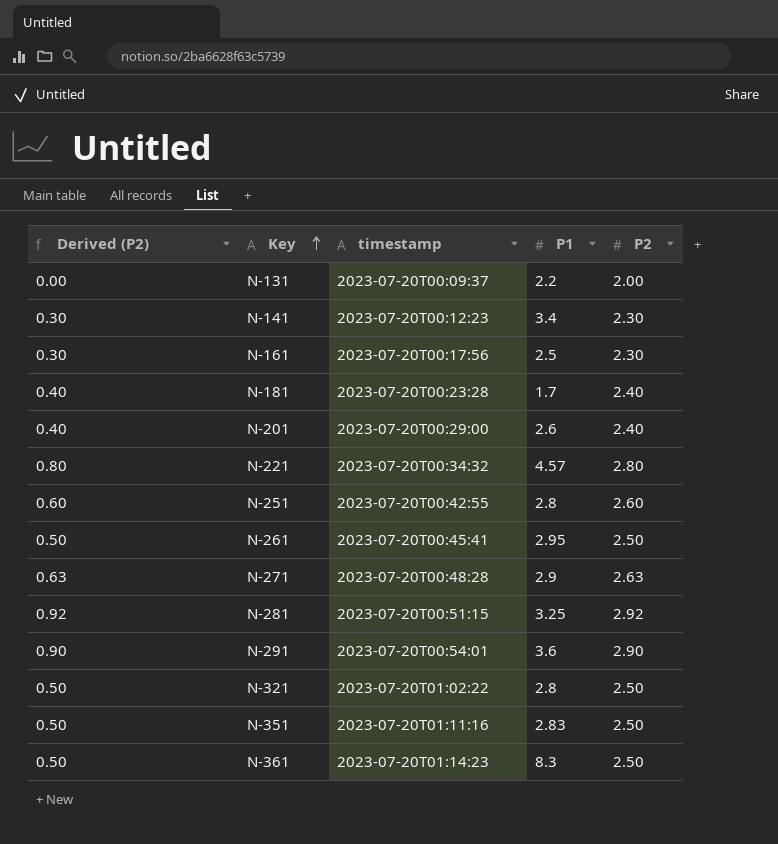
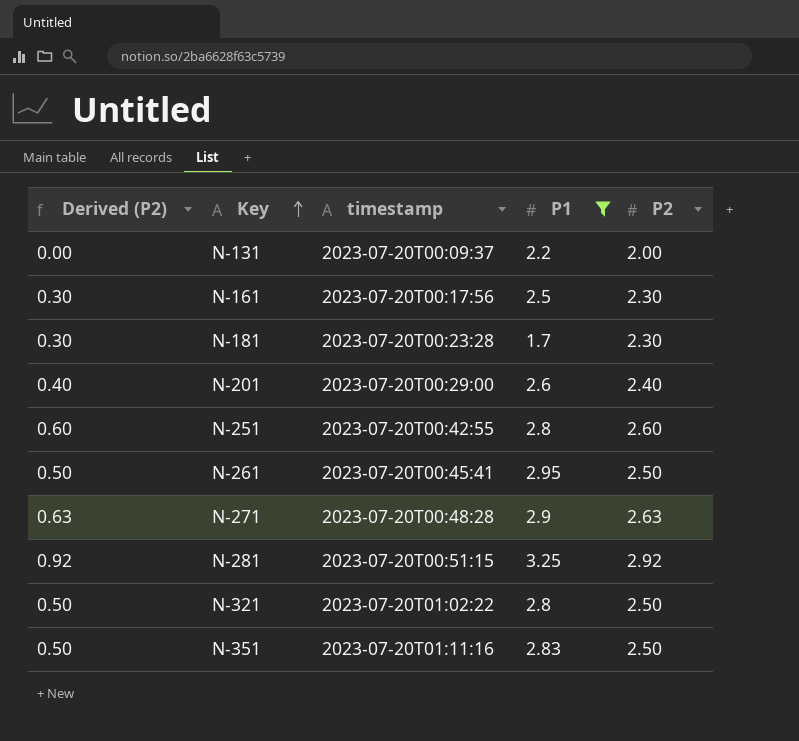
filter: none -> P1 <= 3.25
N-181 | Derived (P2): 0.40 -> 0.30
N-181 | P2: 2.40 -> 2.30

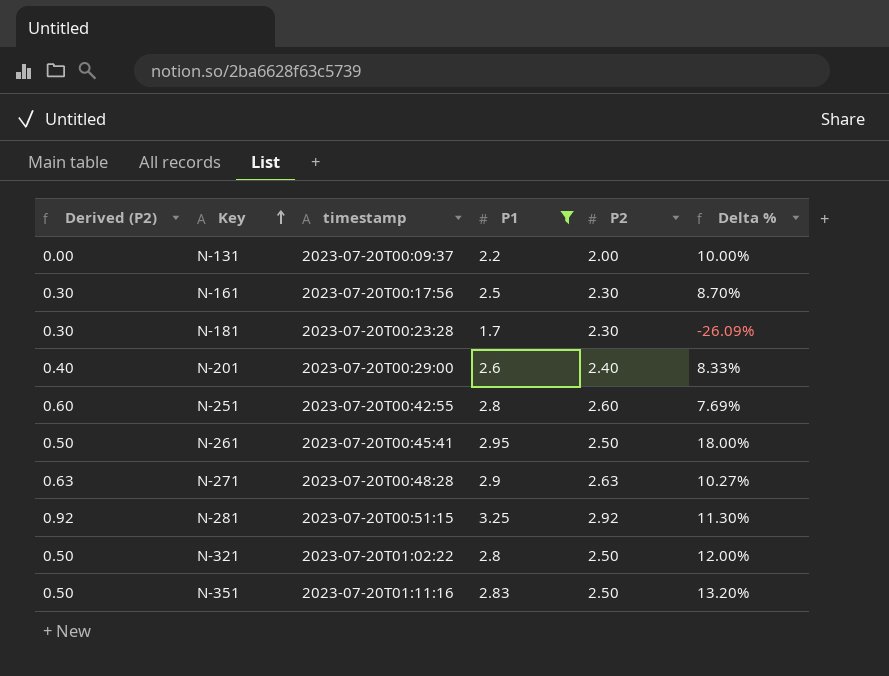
column Delta % | formula: none -> ([P1] - [P2]) / [P2]

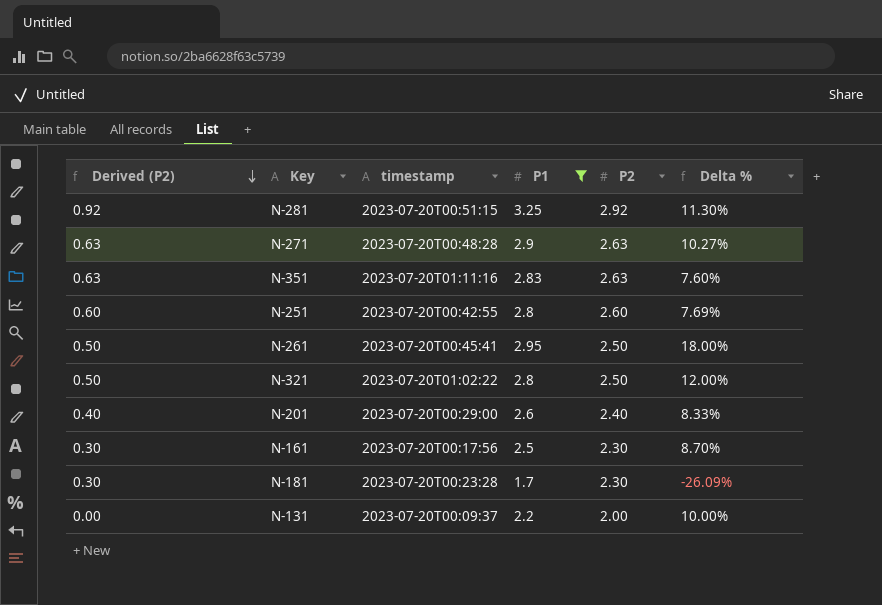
row order: Key ascending -> Derived (P2) descending
N-351 | Derived (P2): 0.50 -> 0.63
N-351 | P2: 2.50 -> 2.63
N-351 | Delta %: 13.20% -> 7.60%

